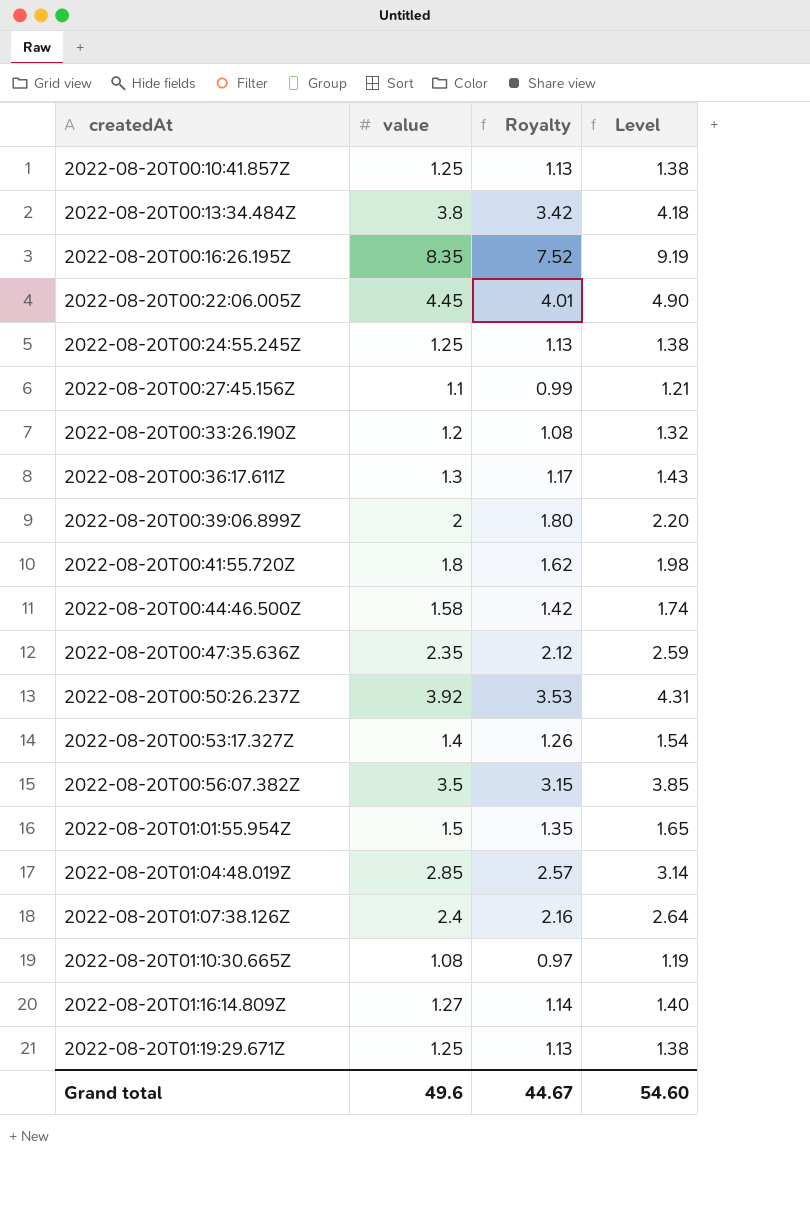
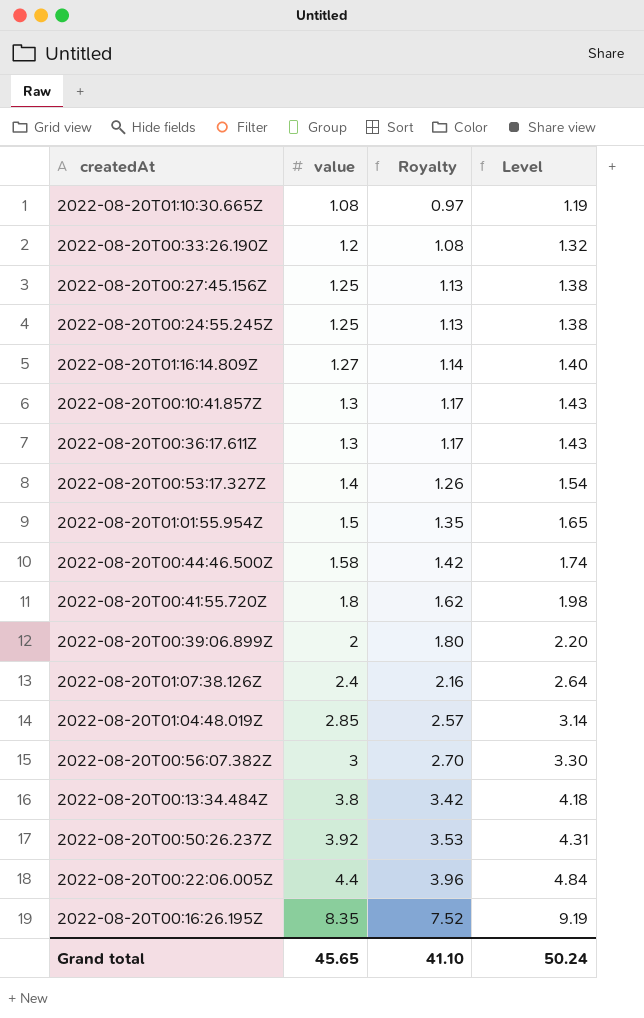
row order: createdAt ascending -> value ascending
row 2022-08-20T00:47:35.636Z: 2.35 | 2.12 | 2.59 -> none
row 2022-08-20T01:19:29.671Z: 1.25 | 1.13 | 1.38 -> none
2022-08-20T00:27:45.156Z | value: 1.1 -> 1.25
2022-08-20T00:27:45.156Z | Royalty: 0.99 -> 1.13
2022-08-20T00:27:45.156Z | Level: 1.21 -> 1.38
2022-08-20T00:10:41.857Z | value: 1.25 -> 1.3
2022-08-20T00:10:41.857Z | Royalty: 1.13 -> 1.17
2022-08-20T00:10:41.857Z | Level: 1.38 -> 1.43
2022-08-20T00:56:07.382Z | value: 3.5 -> 3
2022-08-20T00:56:07.382Z | Royalty: 3.15 -> 2.70
2022-08-20T00:56:07.382Z | Level: 3.85 -> 3.30
2022-08-20T00:22:06.005Z | value: 4.45 -> 4.4
2022-08-20T00:22:06.005Z | Royalty: 4.01 -> 3.96
2022-08-20T00:22:06.005Z | Level: 4.90 -> 4.84
Grand total | value: 49.6 -> 45.65
Grand total | Royalty: 44.67 -> 41.10
Grand total | Level: 54.60 -> 50.24

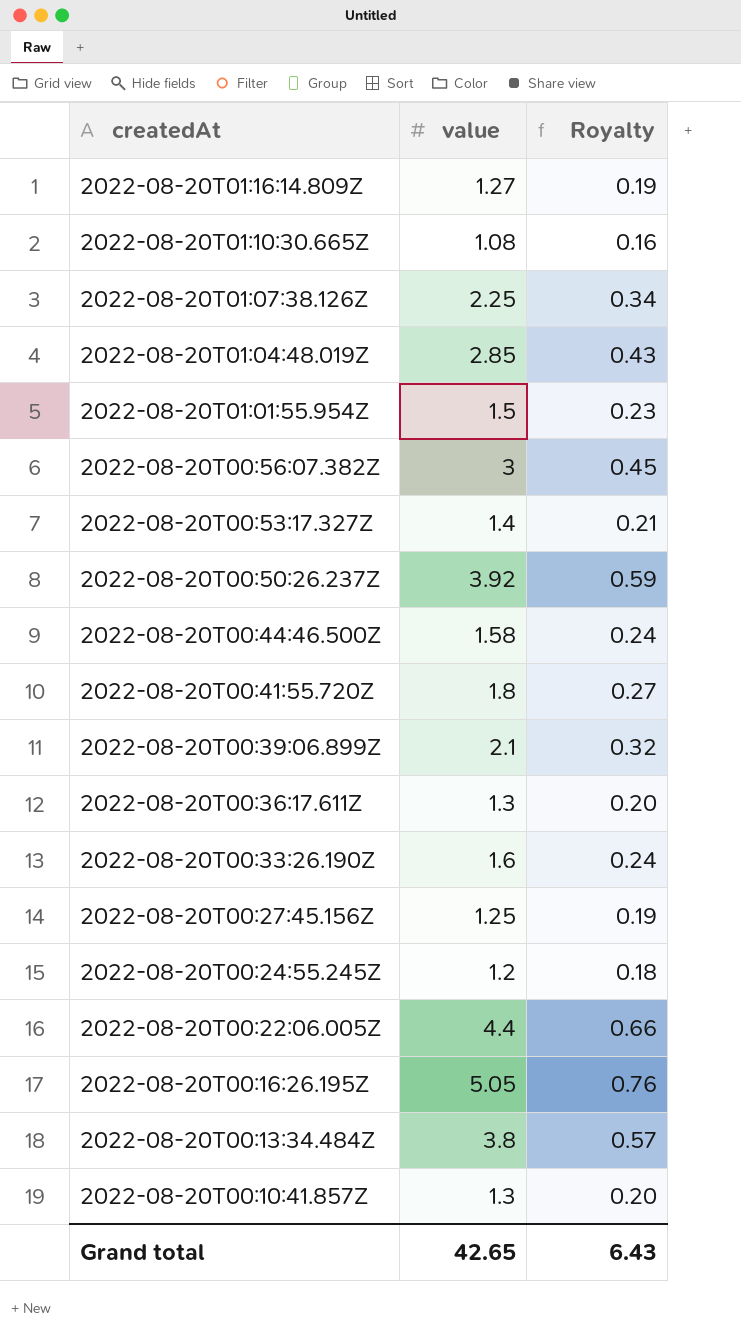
row order: value ascending -> createdAt descending
column Level | formula: [value] * 1.1 -> none
column Royalty | formula: [value] * 0.9 -> [value] * 0.15
2022-08-20T01:07:38.126Z | value: 2.4 -> 2.25
2022-08-20T00:39:06.899Z | value: 2 -> 2.1
2022-08-20T00:33:26.190Z | value: 1.2 -> 1.6
2022-08-20T00:24:55.245Z | value: 1.25 -> 1.2
2022-08-20T00:16:26.195Z | value: 8.35 -> 5.05
Grand total | value: 45.65 -> 42.65
Grand total | Royalty: 41.10 -> 6.43

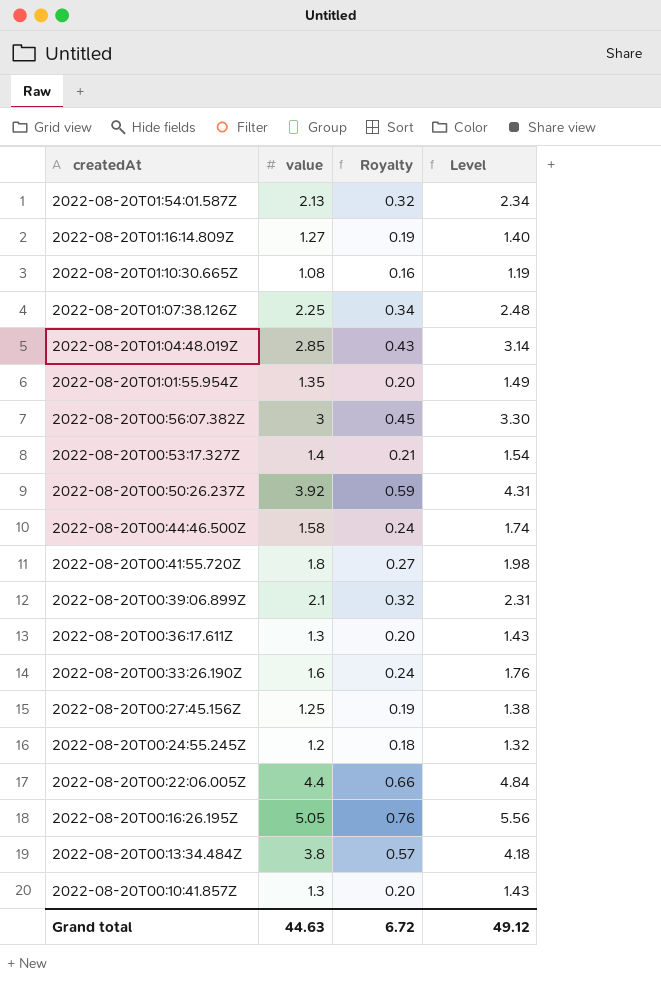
column Level | formula: none -> [value] * 1.1
row 2022-08-20T01:54:01.587Z: none -> 2.13 | 0.32 | 2.34
2022-08-20T01:01:55.954Z | value: 1.5 -> 1.35
2022-08-20T01:01:55.954Z | Royalty: 0.23 -> 0.20
Grand total | value: 42.65 -> 44.63
Grand total | Royalty: 6.43 -> 6.72

